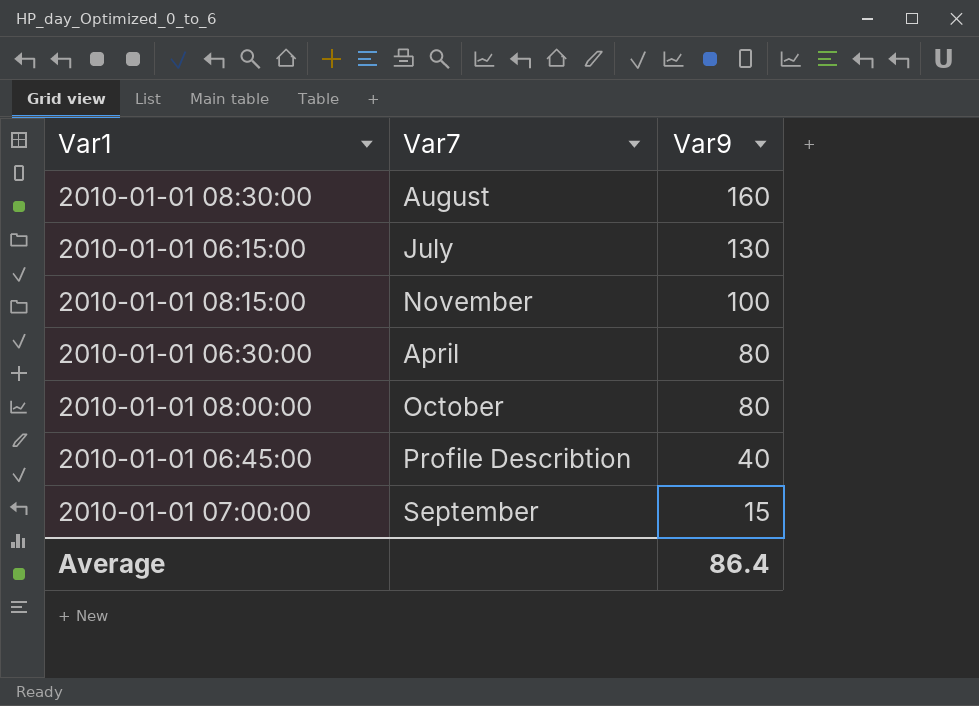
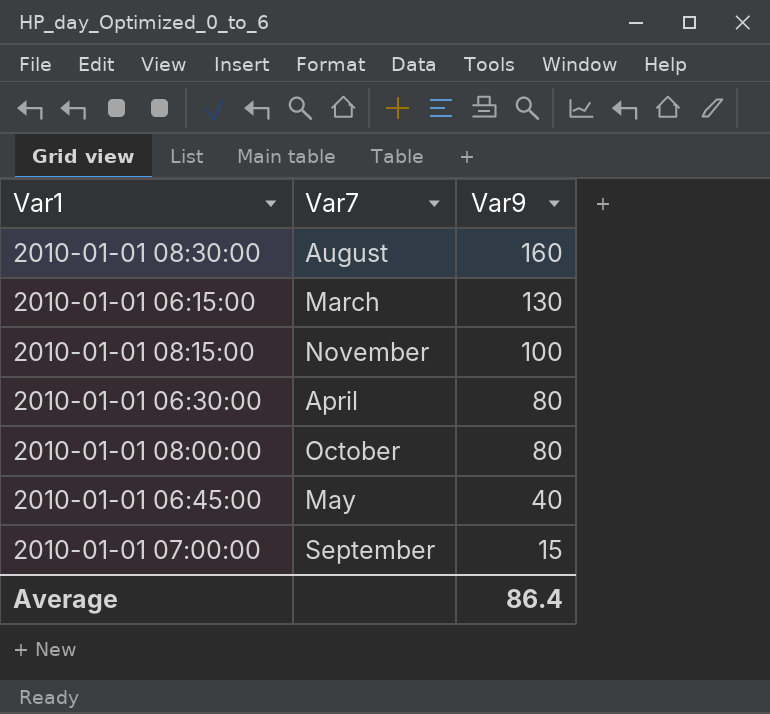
2010-01-01 06:15:00 | Var7: July -> March
2010-01-01 06:45:00 | Var7: Profile Describtion -> May

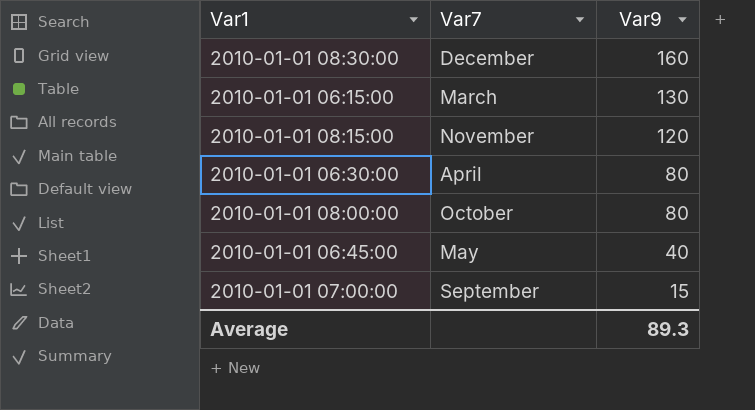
2010-01-01 08:30:00 | Var7: August -> December
2010-01-01 08:15:00 | Var9: 100 -> 120
Average | Var9: 86.4 -> 89.3

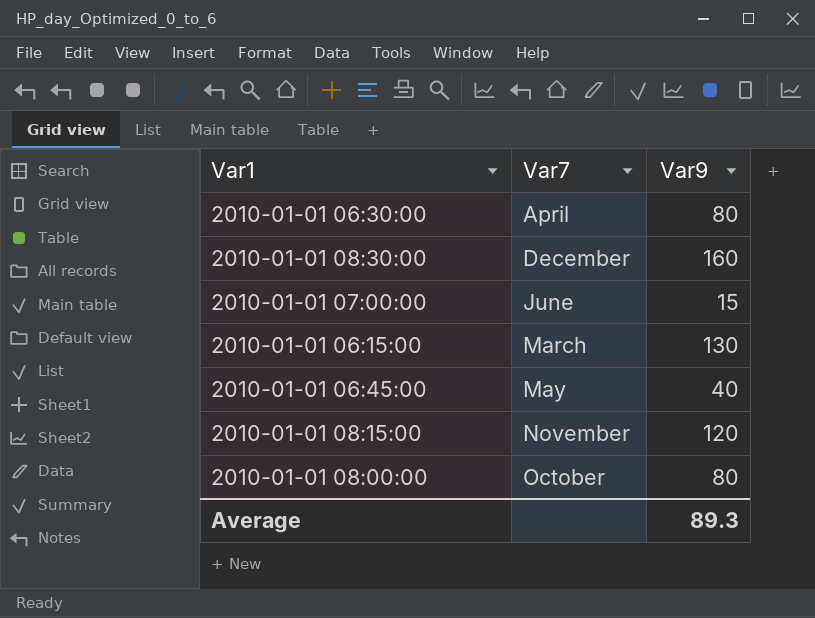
row order: Var9 descending -> Var7 ascending
2010-01-01 07:00:00 | Var7: September -> June

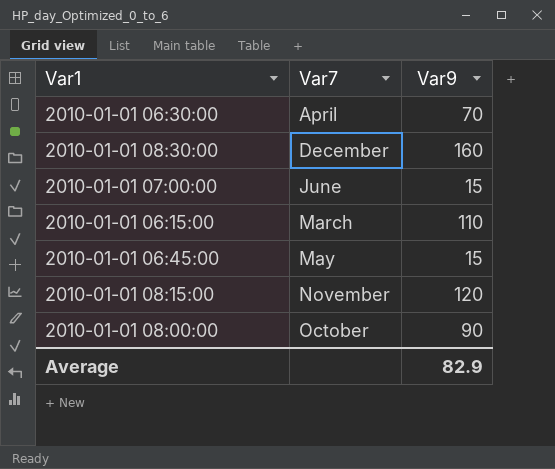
2010-01-01 06:30:00 | Var9: 80 -> 70
2010-01-01 06:15:00 | Var9: 130 -> 110
2010-01-01 06:45:00 | Var9: 40 -> 15
2010-01-01 08:00:00 | Var9: 80 -> 90
Average | Var9: 89.3 -> 82.9

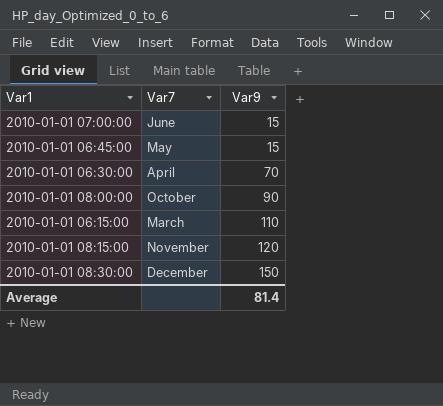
row order: Var7 ascending -> Var9 ascending
2010-01-01 08:30:00 | Var9: 160 -> 150
Average | Var9: 82.9 -> 81.4

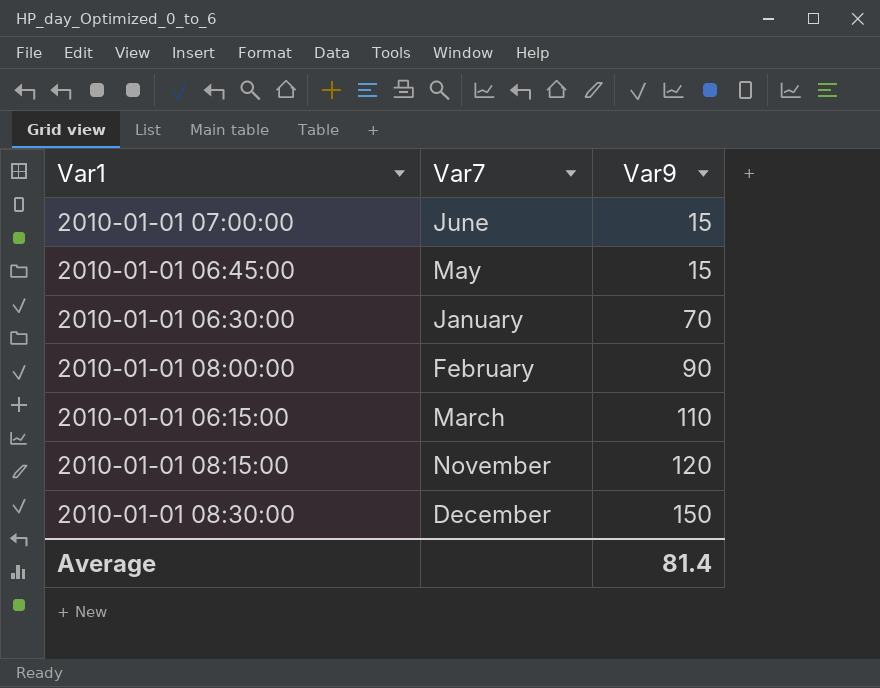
2010-01-01 06:30:00 | Var7: April -> January
2010-01-01 08:00:00 | Var7: October -> February

